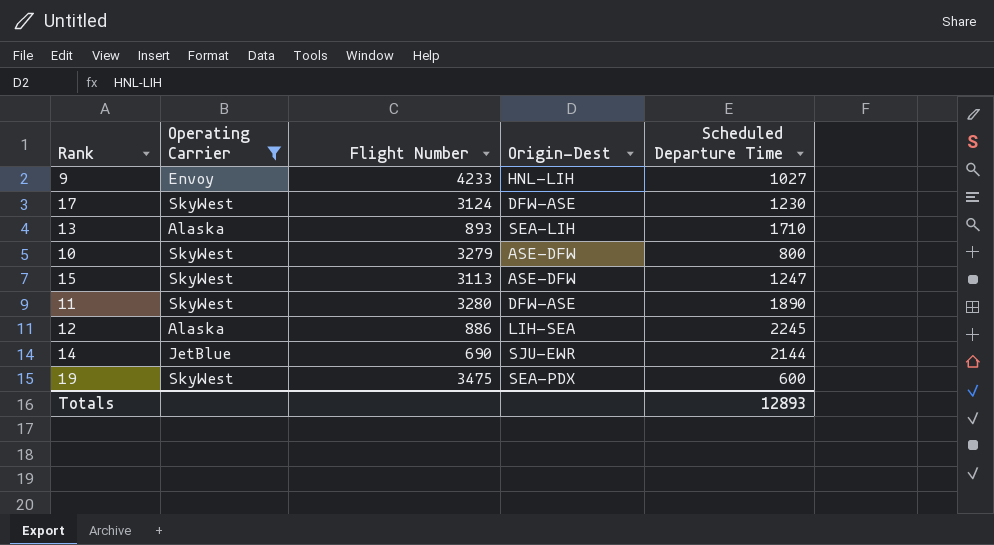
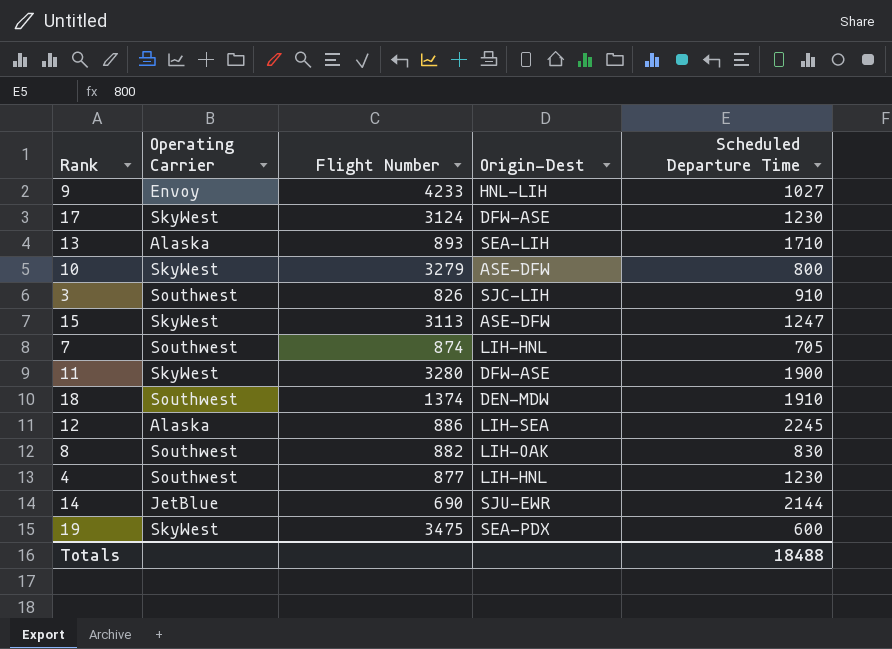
filter: Operating Carrier != Southwest -> none
11 | Scheduled Departure Time: 1890 -> 1900
Totals | Scheduled Departure Time: 12893 -> 18488

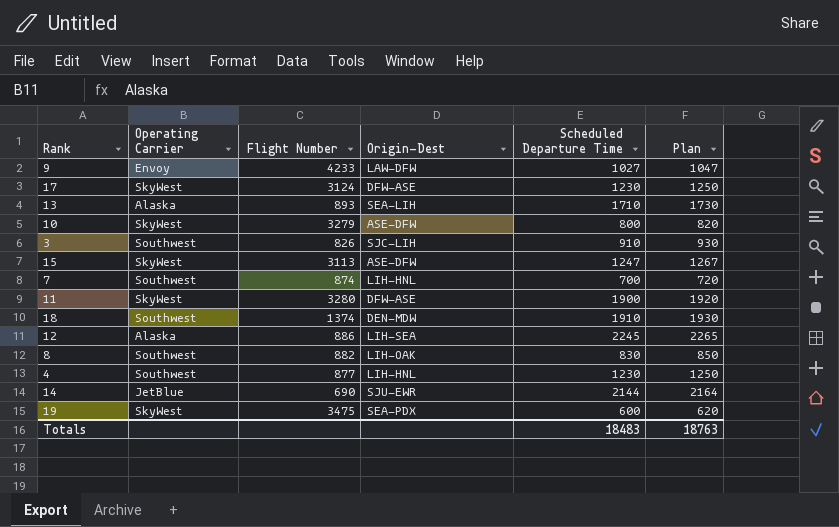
column Plan | formula: none -> [Scheduled Departure Time] + 20
9 | Origin-Dest: HNL-LIH -> LAW-DFW
7 | Scheduled Departure Time: 705 -> 700
Totals | Scheduled Departure Time: 18488 -> 18483

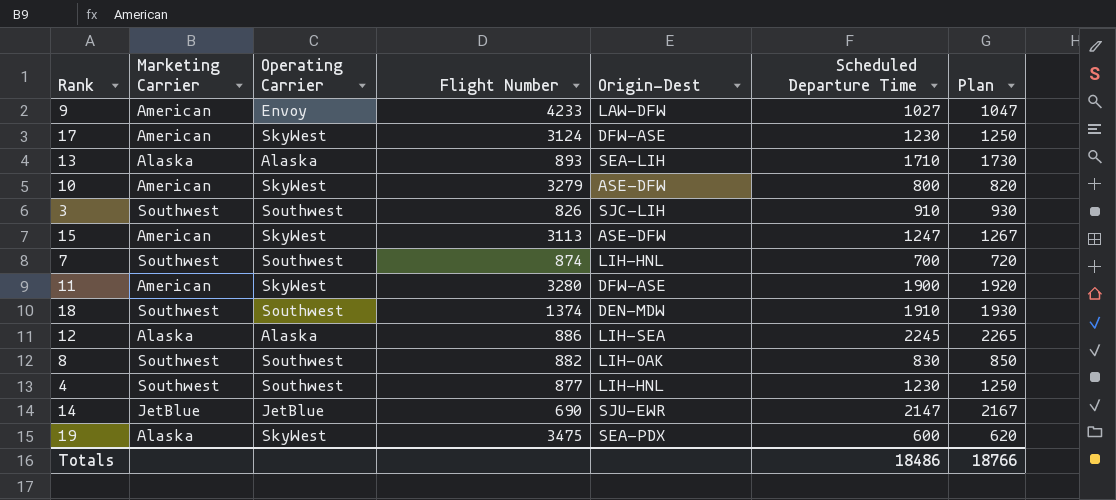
column Marketing Carrier | position: none -> 2
14 | Scheduled Departure Time: 2144 -> 2147
14 | Plan: 2164 -> 2167
Totals | Scheduled Departure Time: 18483 -> 18486
Totals | Plan: 18763 -> 18766

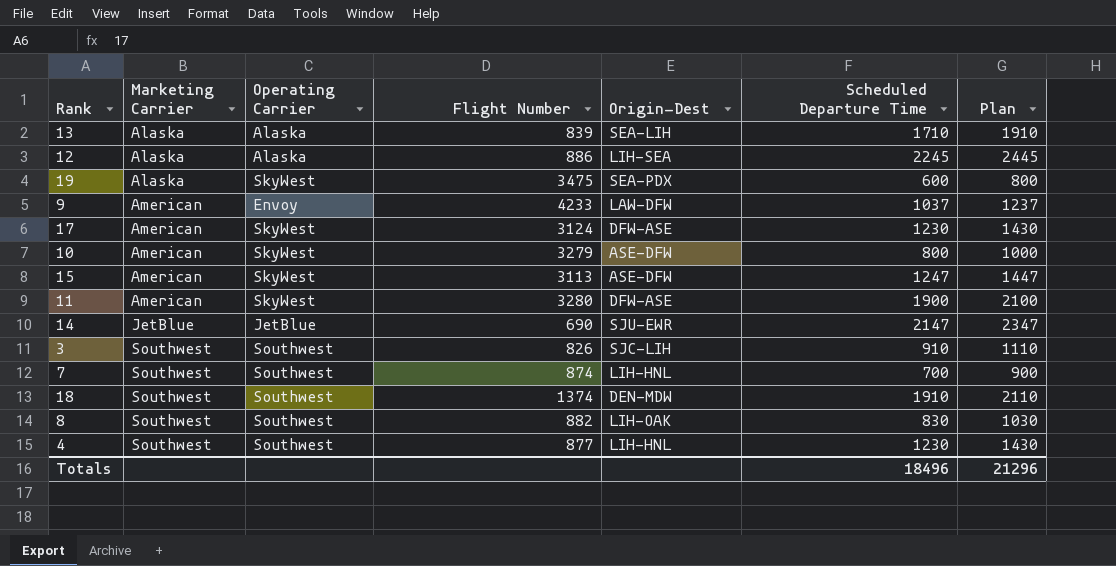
row order: none -> Marketing Carrier ascending
column Plan | formula: [Scheduled Departure Time] + 20 -> [Scheduled Departure Time] + 200
13 | Flight Number: 893 -> 839
9 | Scheduled Departure Time: 1027 -> 1037
Totals | Scheduled Departure Time: 18486 -> 18496
Totals | Plan: 18766 -> 21296

